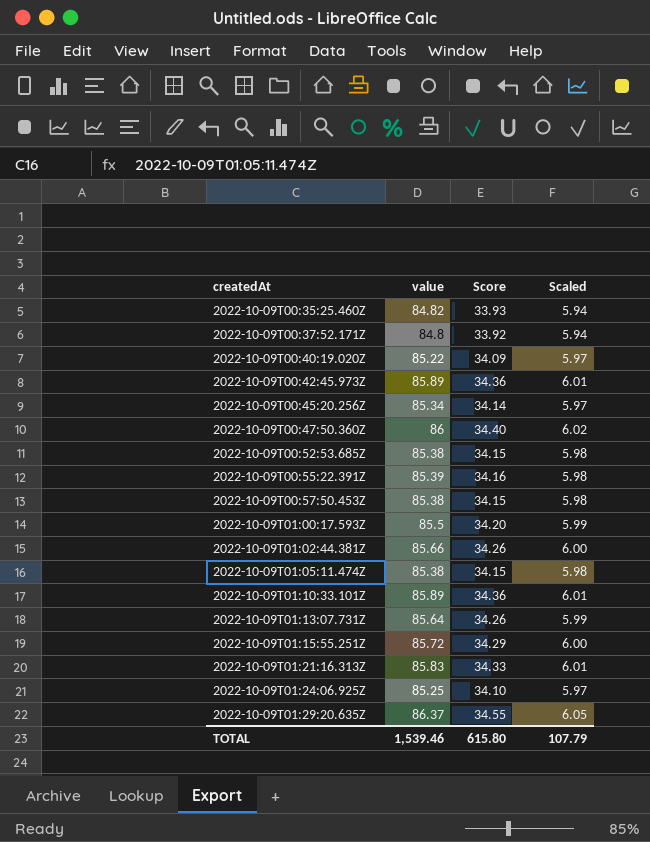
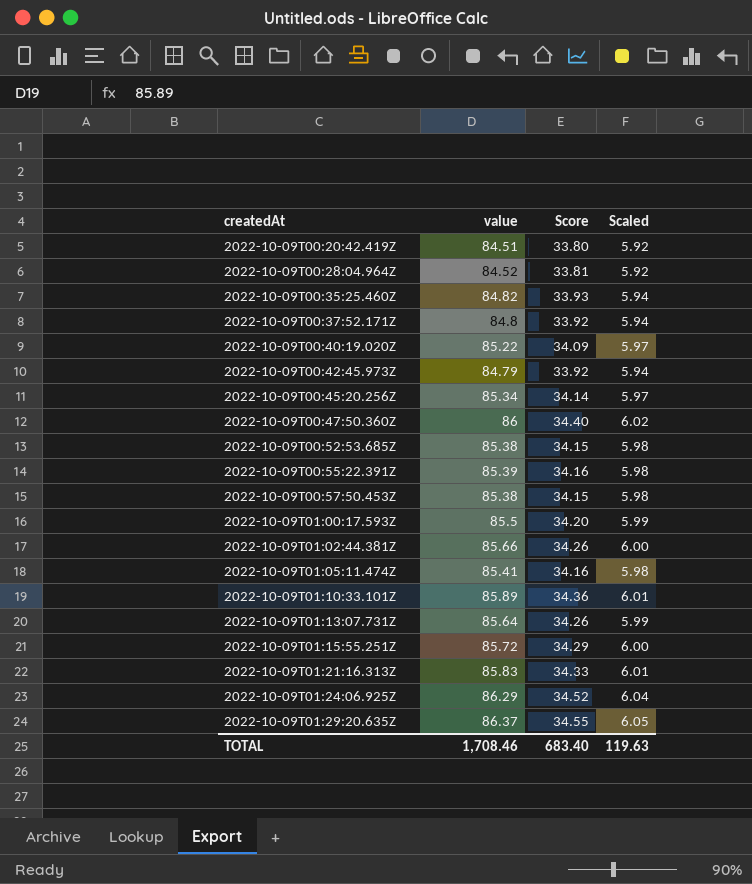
row 2022-10-09T00:20:42.419Z: none -> 84.51 | 33.80 | 5.92
row 2022-10-09T00:28:04.964Z: none -> 84.52 | 33.81 | 5.92
2022-10-09T00:42:45.973Z | value: 85.89 -> 84.79
2022-10-09T00:42:45.973Z | Score: 34.36 -> 33.92
2022-10-09T00:42:45.973Z | Scaled: 6.01 -> 5.94
2022-10-09T01:05:11.474Z | value: 85.38 -> 85.41
2022-10-09T01:05:11.474Z | Score: 34.15 -> 34.16
2022-10-09T01:24:06.925Z | value: 85.25 -> 86.29
2022-10-09T01:24:06.925Z | Score: 34.10 -> 34.52
2022-10-09T01:24:06.925Z | Scaled: 5.97 -> 6.04
TOTAL | value: 1,539.46 -> 1,708.46
TOTAL | Score: 615.80 -> 683.40
TOTAL | Scaled: 107.79 -> 119.63

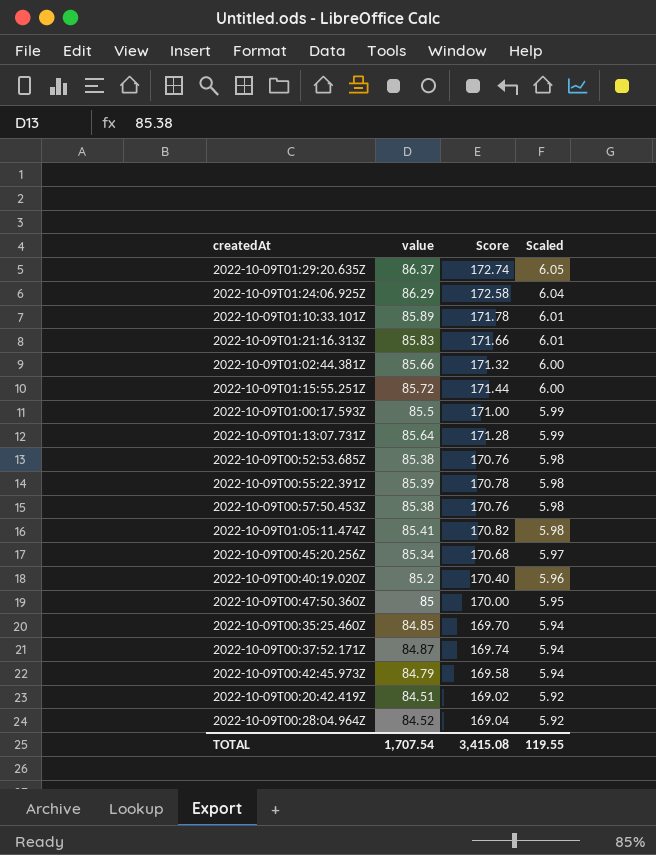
row order: createdAt ascending -> Scaled descending
column Score | formula: [value] * 0.4 -> [value] * 2
2022-10-09T00:40:19.020Z | value: 85.22 -> 85.2
2022-10-09T00:40:19.020Z | Scaled: 5.97 -> 5.96
2022-10-09T00:47:50.360Z | value: 86 -> 85
2022-10-09T00:47:50.360Z | Scaled: 6.02 -> 5.95
2022-10-09T00:35:25.460Z | value: 84.82 -> 84.85
2022-10-09T00:37:52.171Z | value: 84.8 -> 84.87
TOTAL | value: 1,708.46 -> 1,707.54
TOTAL | Score: 683.40 -> 3,415.08
TOTAL | Scaled: 119.63 -> 119.55

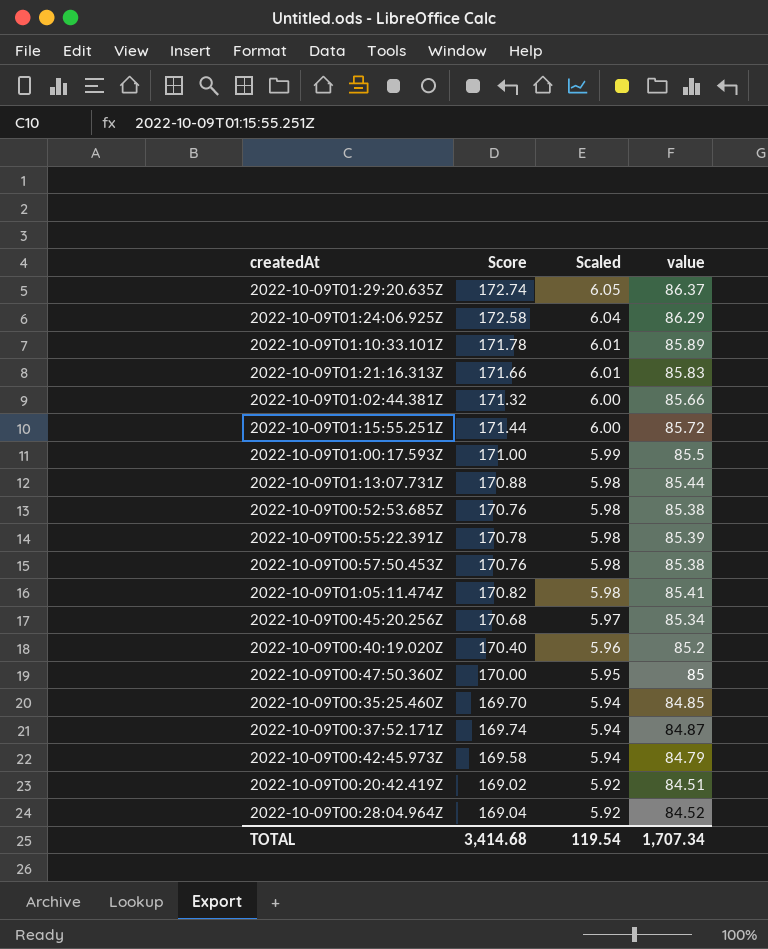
column value | position: 2 -> 4
2022-10-09T01:13:07.731Z | Score: 171.28 -> 170.88
2022-10-09T01:13:07.731Z | Scaled: 5.99 -> 5.98
2022-10-09T01:13:07.731Z | value: 85.64 -> 85.44
TOTAL | Score: 3,415.08 -> 3,414.68
TOTAL | Scaled: 119.55 -> 119.54
TOTAL | value: 1,707.54 -> 1,707.34

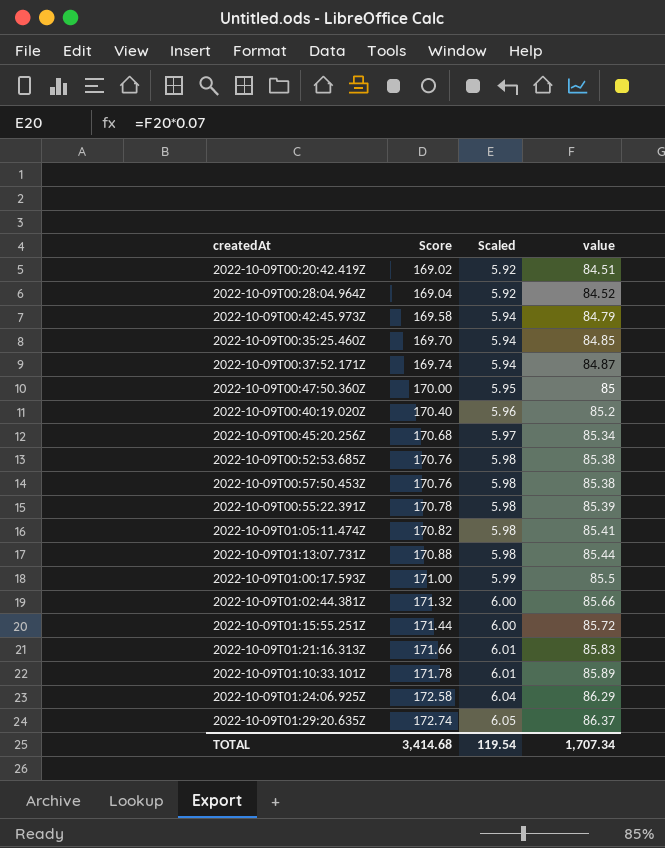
row order: Scaled descending -> Score ascending

